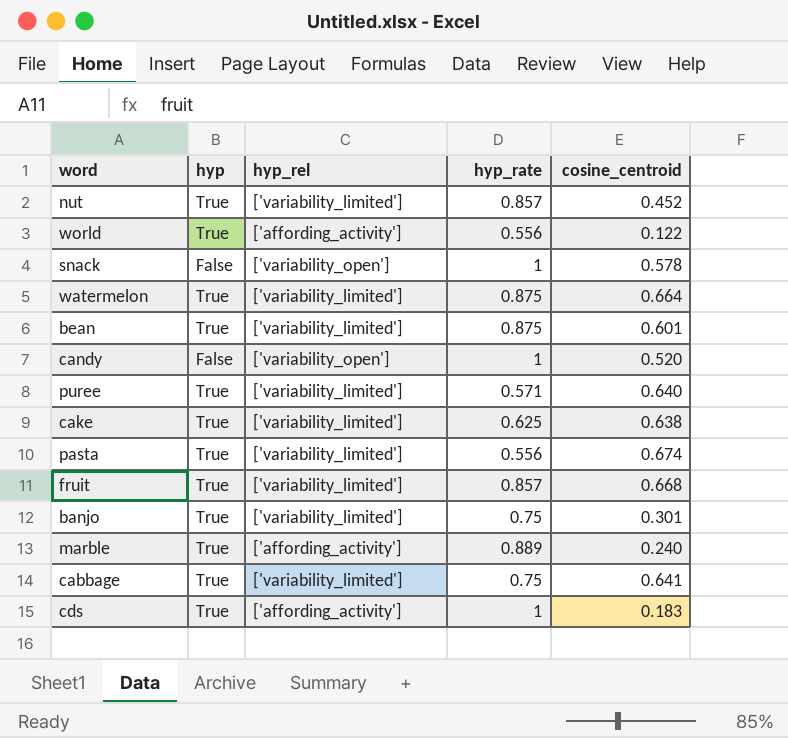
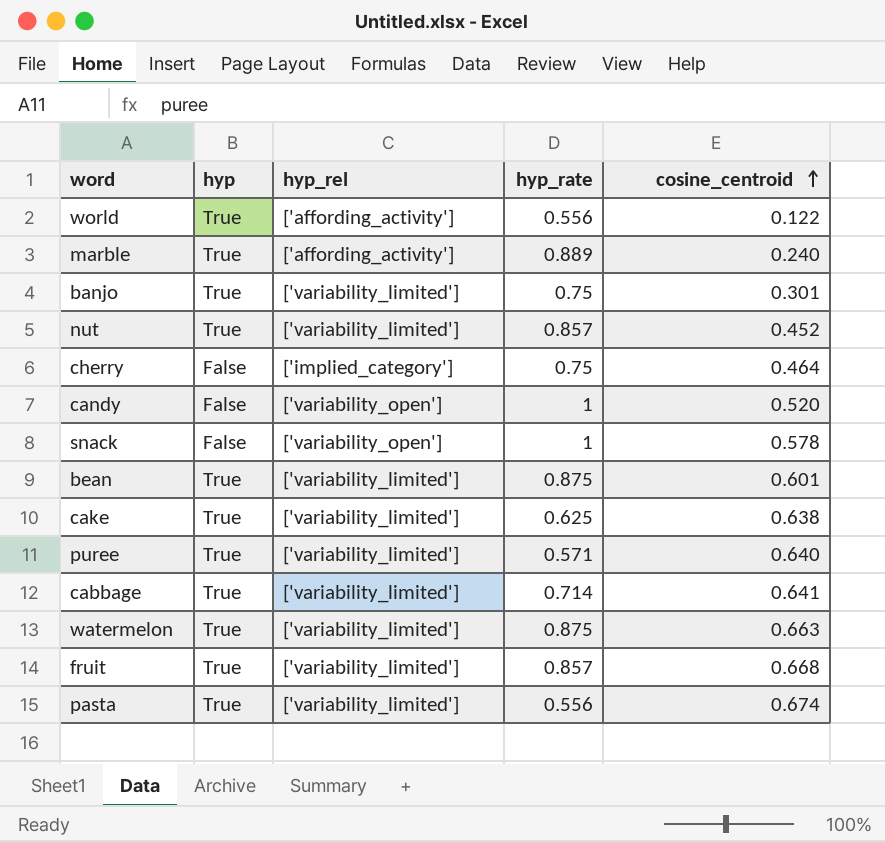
row order: none -> cosine_centroid ascending
row cds: True | ['affording_activity'] | 1 | 0.183 -> none
row cherry: none -> False | ['implied_category'] | 0.75 | 0.464
cabbage | hyp_rate: 0.75 -> 0.714
watermelon | cosine_centroid: 0.664 -> 0.663

